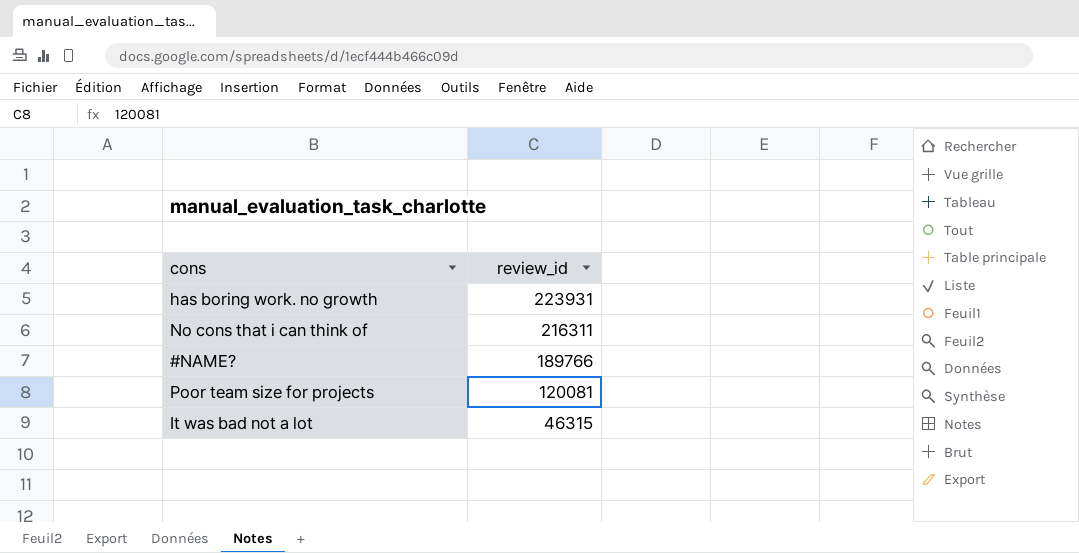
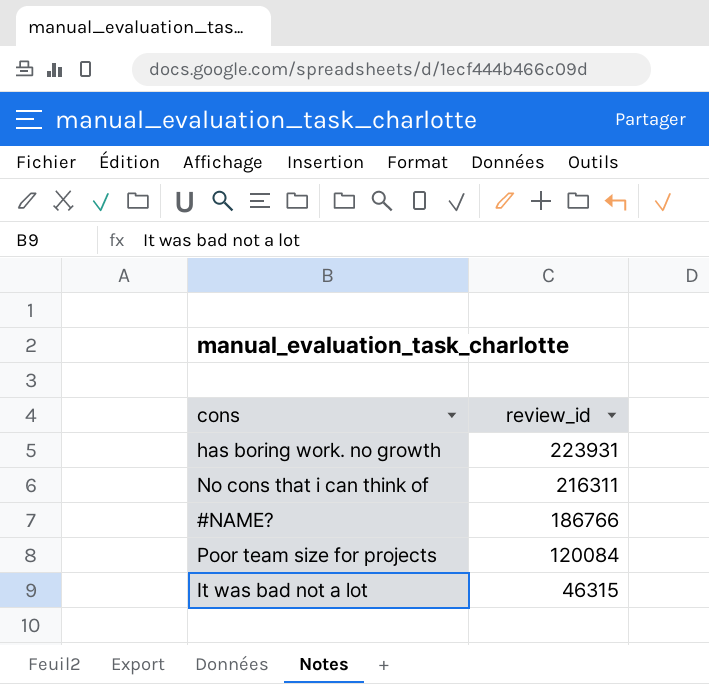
#NAME? | review_id: 189766 -> 186766
Poor team size for projects | review_id: 120081 -> 120084

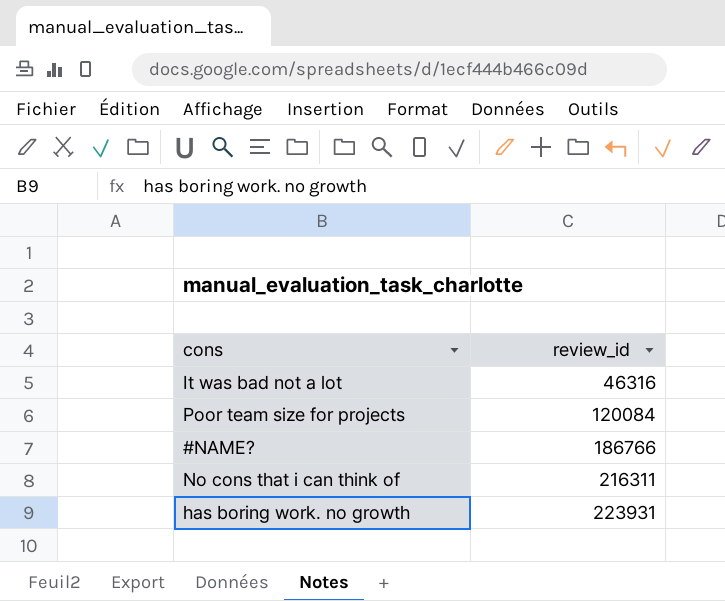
row order: review_id descending -> review_id ascending
It was bad not a lot | review_id: 46315 -> 46316

